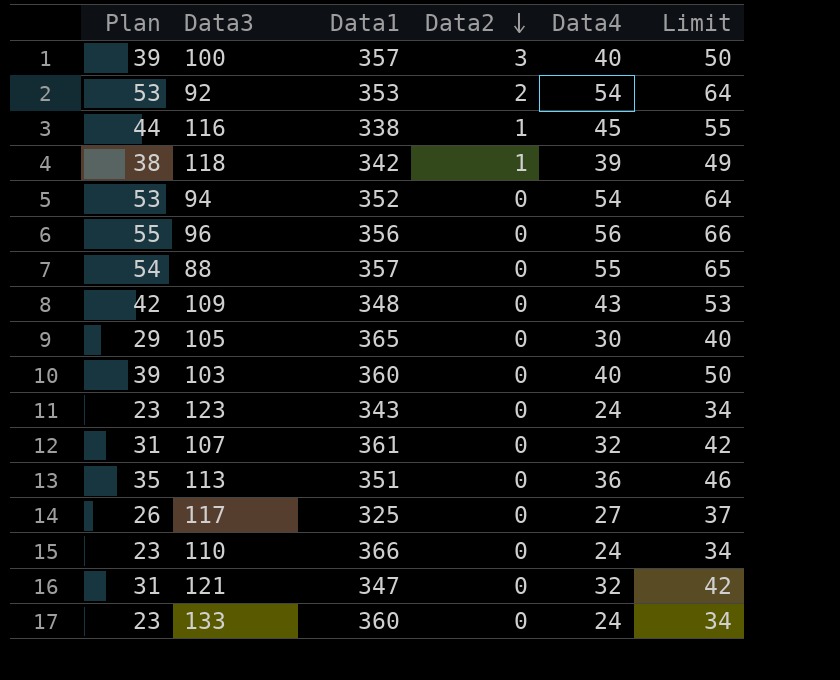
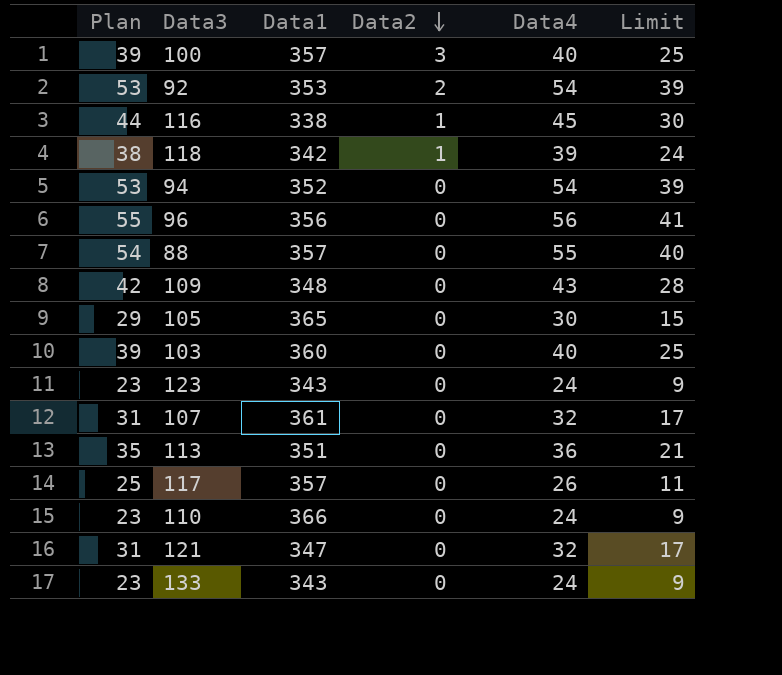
column Limit | formula: [Data4] + 10 -> [Data4] - 15
117 | Plan: 26 -> 25
117 | Data1: 325 -> 357
117 | Data4: 27 -> 26
133 | Data1: 360 -> 343

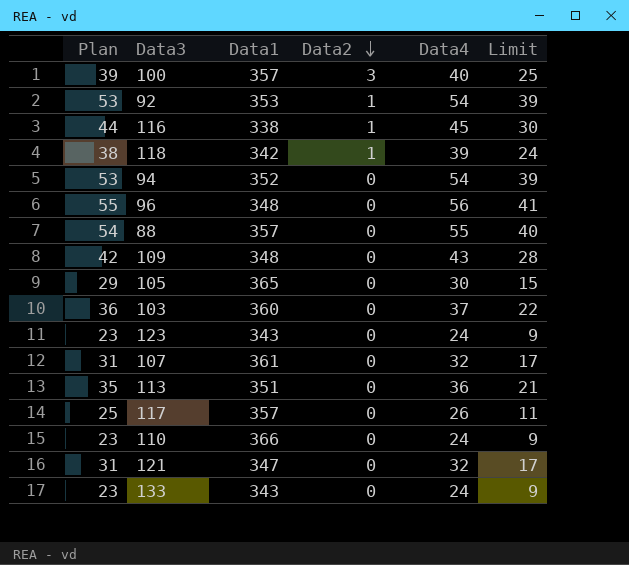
92 | Data2: 2 -> 1
96 | Data1: 356 -> 348
103 | Plan: 39 -> 36
103 | Data4: 40 -> 37
103 | Limit: 25 -> 22

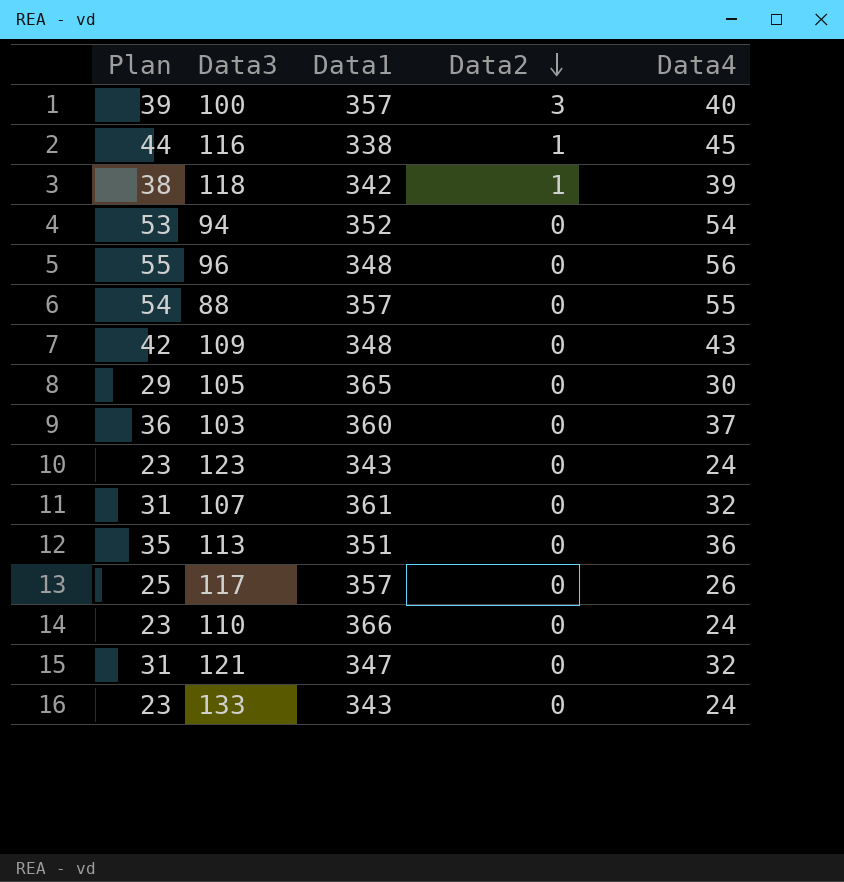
column Limit | formula: [Data4] - 15 -> none
row 92: 53 | 353 | 1 | 54 | 39 -> none

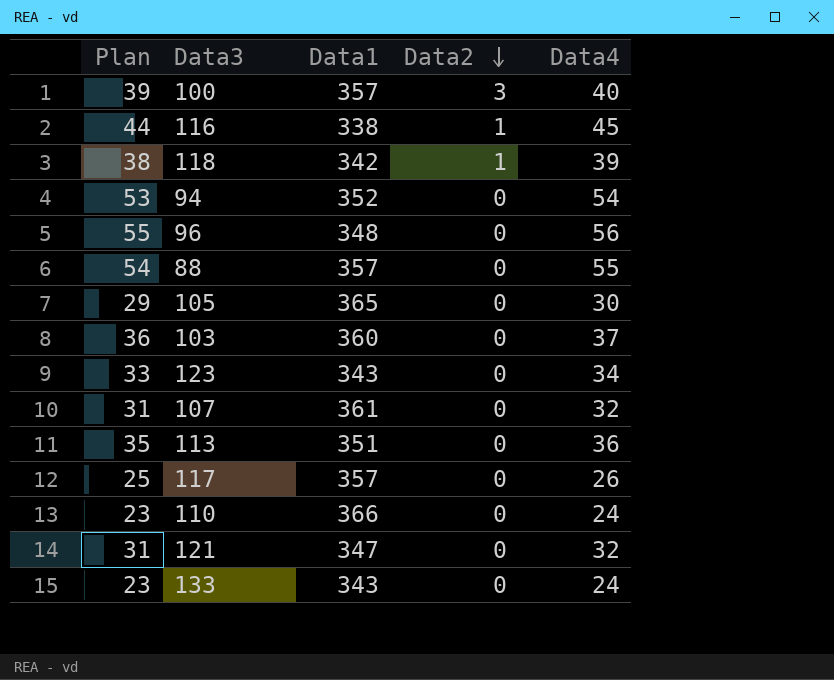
row 109: 42 | 348 | 0 | 43 -> none
123 | Plan: 23 -> 33
123 | Data4: 24 -> 34

